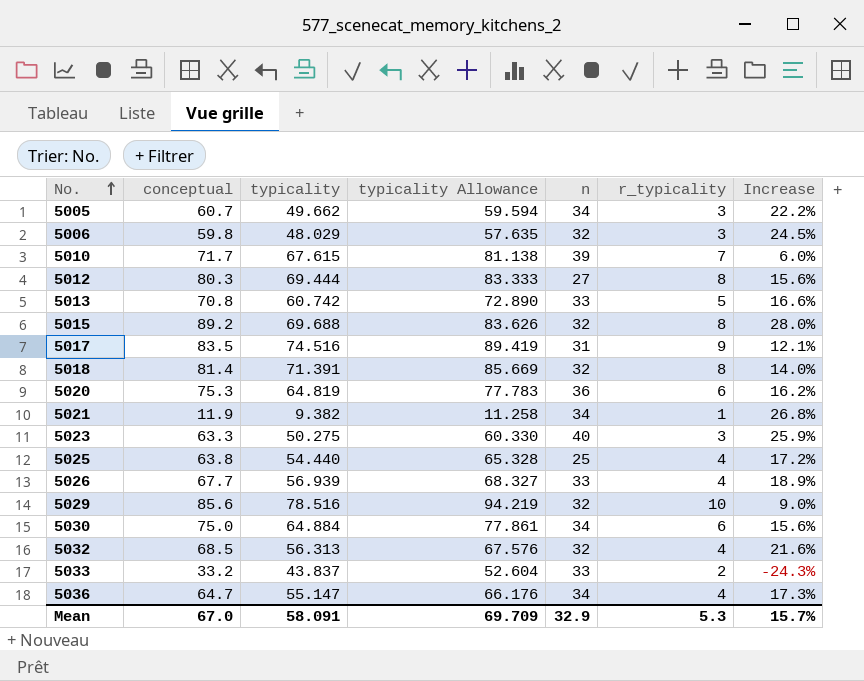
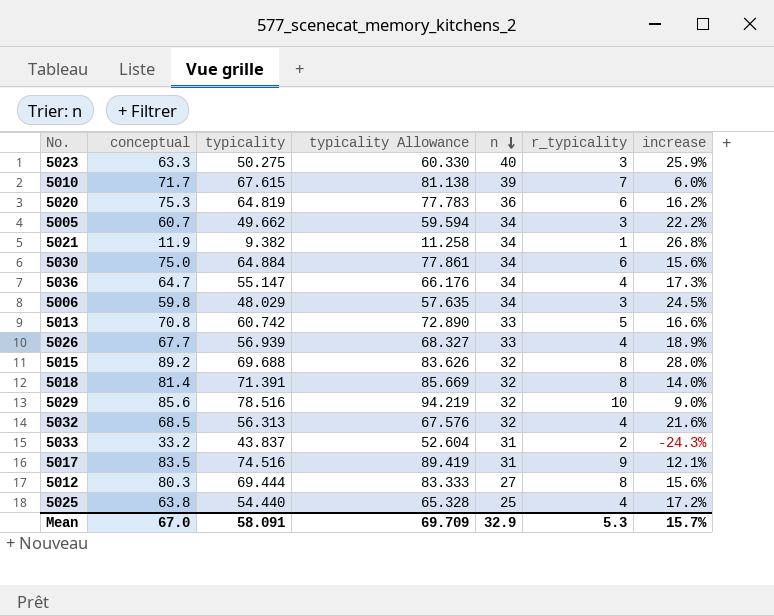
row order: No. ascending -> n descending
column name: Increase -> increase
5006 | n: 32 -> 34
5033 | n: 33 -> 31

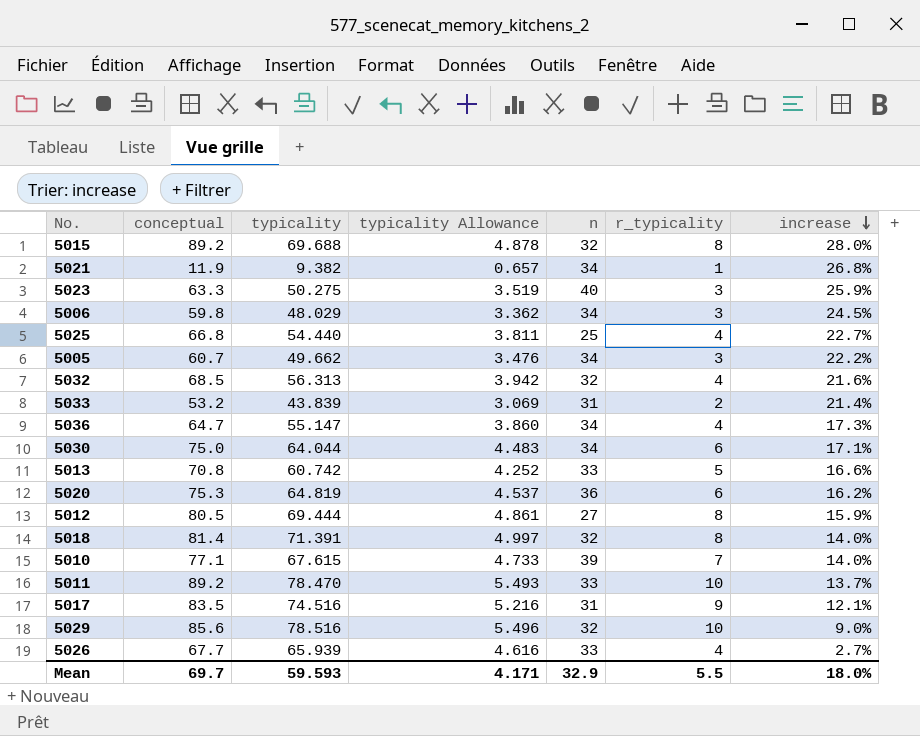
row order: n descending -> increase descending
column typicality Allowance | formula: [typicality] * 1.2 -> [typicality] * 0.07
5025 | conceptual: 63.8 -> 66.8
5025 | increase: 17.2% -> 22.7%
5033 | conceptual: 33.2 -> 53.2
5033 | typicality: 43.837 -> 43.839
5033 | increase: -24.3% -> 21.4%
5030 | typicality: 64.884 -> 64.044
5030 | increase: 15.6% -> 17.1%
5012 | conceptual: 80.3 -> 80.5
5012 | increase: 15.6% -> 15.9%
5010 | conceptual: 71.7 -> 77.1
5010 | increase: 6.0% -> 14.0%
row 5011: none -> 89.2 | 78.470 | 5.493 | 33 | 10 | 13.7%
5026 | typicality: 56.939 -> 65.939
5026 | increase: 18.9% -> 2.7%
Mean | conceptual: 67.0 -> 69.7
Mean | typicality: 58.091 -> 59.593
Mean | typicality Allowance: 69.709 -> 4.171
Mean | r_typicality: 5.3 -> 5.5
Mean | increase: 15.7% -> 18.0%

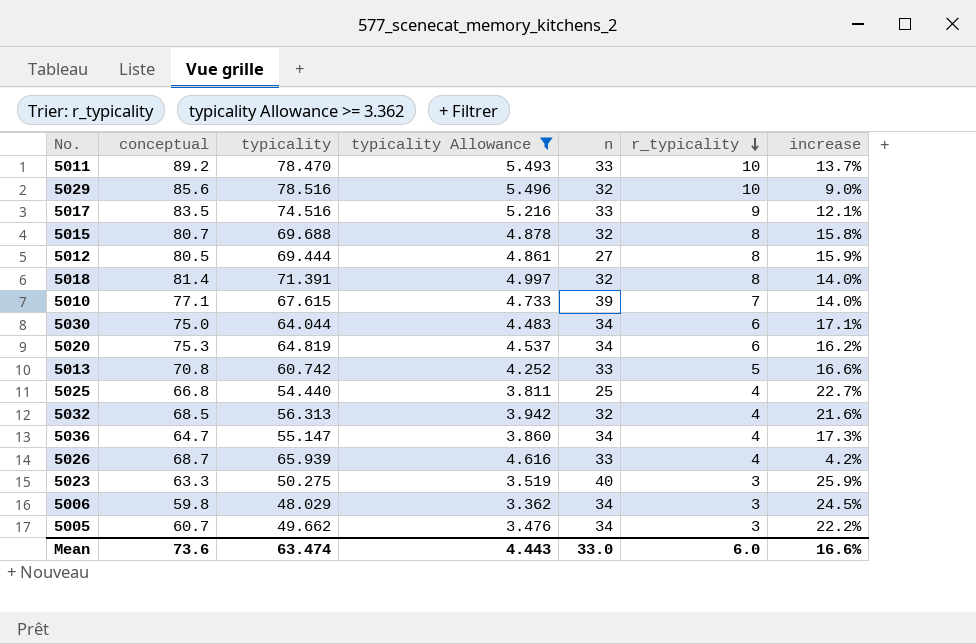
filter: none -> typicality Allowance >= 3.362
row order: increase descending -> r_typicality descending
5017 | n: 31 -> 33
5015 | conceptual: 89.2 -> 80.7
5015 | increase: 28.0% -> 15.8%
5020 | n: 36 -> 34
5026 | conceptual: 67.7 -> 68.7
5026 | increase: 2.7% -> 4.2%
Mean | conceptual: 69.7 -> 73.6
Mean | typicality: 59.593 -> 63.474
Mean | typicality Allowance: 4.171 -> 4.443
Mean | n: 32.9 -> 33.0
Mean | r_typicality: 5.5 -> 6.0
Mean | increase: 18.0% -> 16.6%

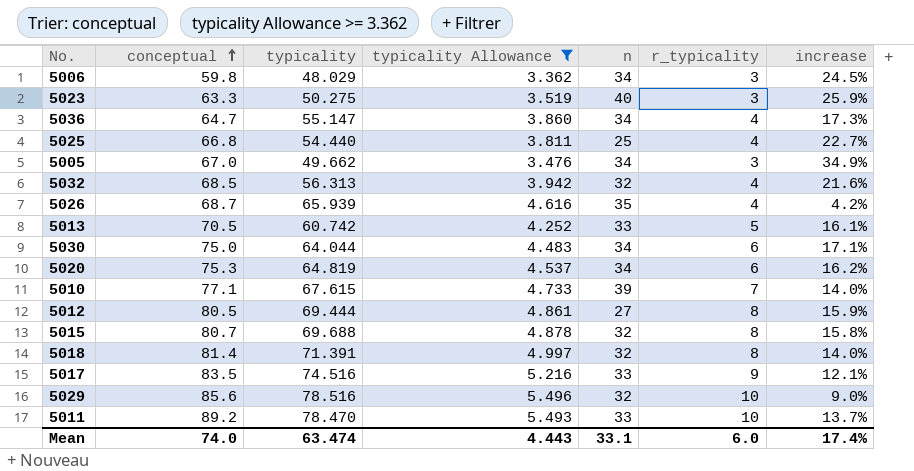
row order: r_typicality descending -> conceptual ascending
5005 | conceptual: 60.7 -> 67.0
5005 | increase: 22.2% -> 34.9%
5026 | n: 33 -> 35
5013 | conceptual: 70.8 -> 70.5
5013 | increase: 16.6% -> 16.1%
Mean | conceptual: 73.6 -> 74.0
Mean | n: 33.0 -> 33.1
Mean | increase: 16.6% -> 17.4%

